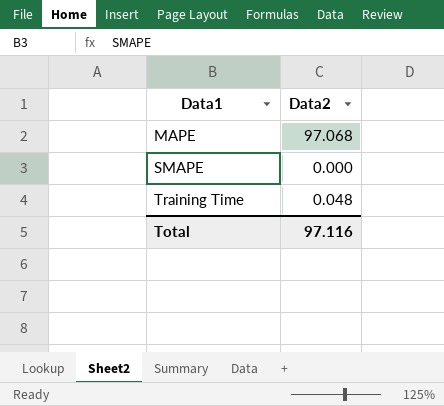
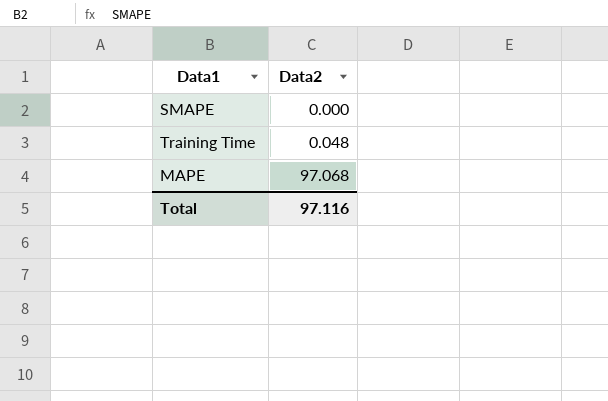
row order: Data1 ascending -> Data2 ascending

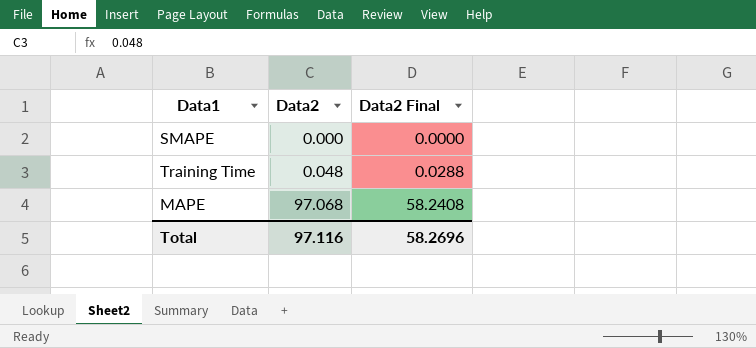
column Data2 Final | formula: none -> [Data2] * 0.6

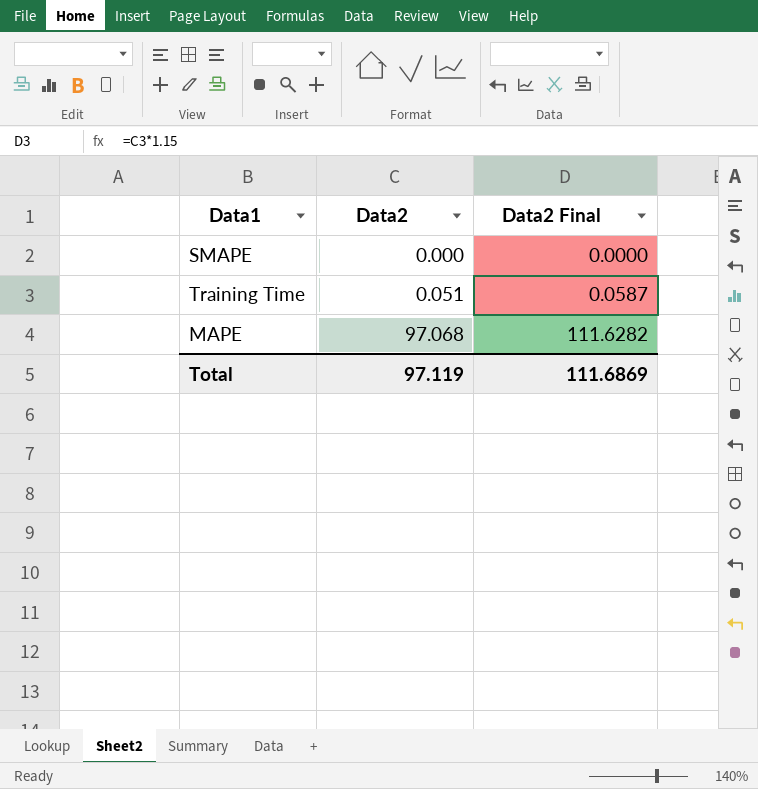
column Data2 Final | formula: [Data2] * 0.6 -> [Data2] * 1.15
Training Time | Data2: 0.048 -> 0.051
Total | Data2: 97.116 -> 97.119
Total | Data2 Final: 58.2696 -> 111.6869

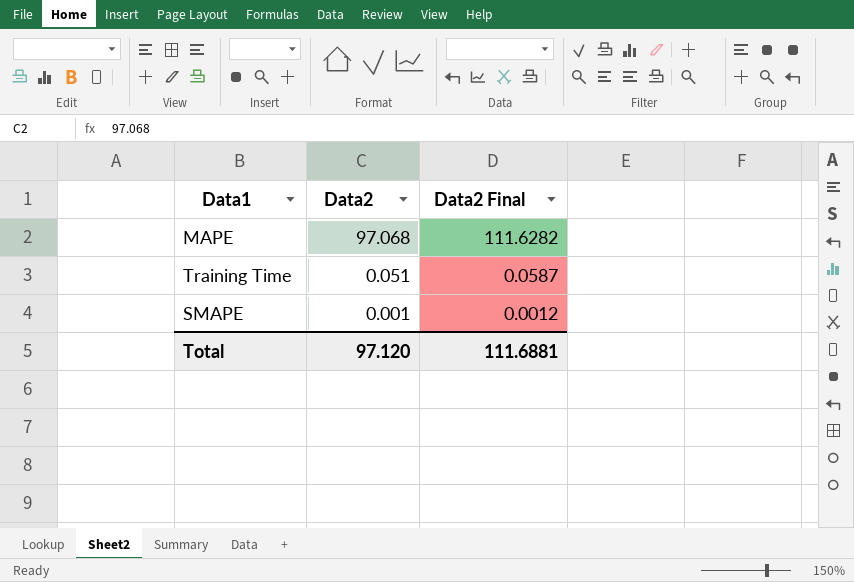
row order: Data2 ascending -> Data2 descending
SMAPE | Data2: 0.000 -> 0.001
SMAPE | Data2 Final: 0.0000 -> 0.0012
Total | Data2: 97.119 -> 97.120
Total | Data2 Final: 111.6869 -> 111.6881

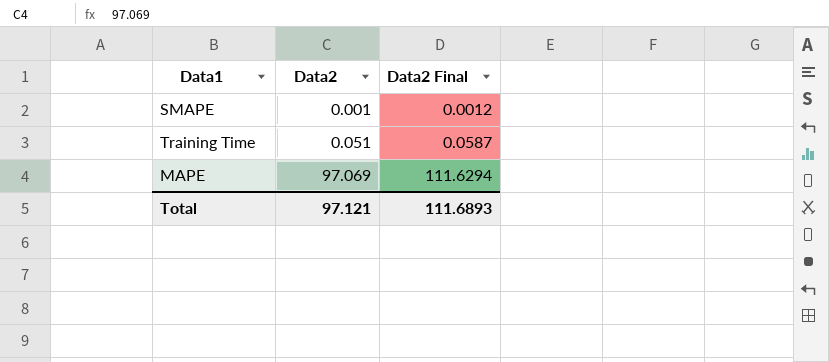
row order: Data2 descending -> Data2 ascending
MAPE | Data2: 97.068 -> 97.069
MAPE | Data2 Final: 111.6282 -> 111.6294
Total | Data2: 97.120 -> 97.121
Total | Data2 Final: 111.6881 -> 111.6893

